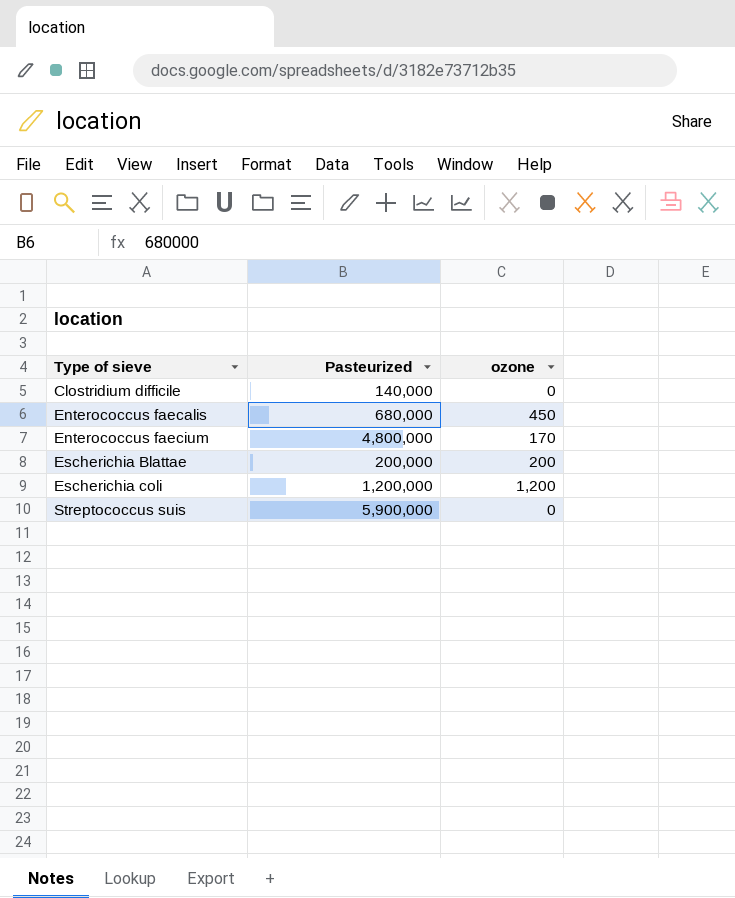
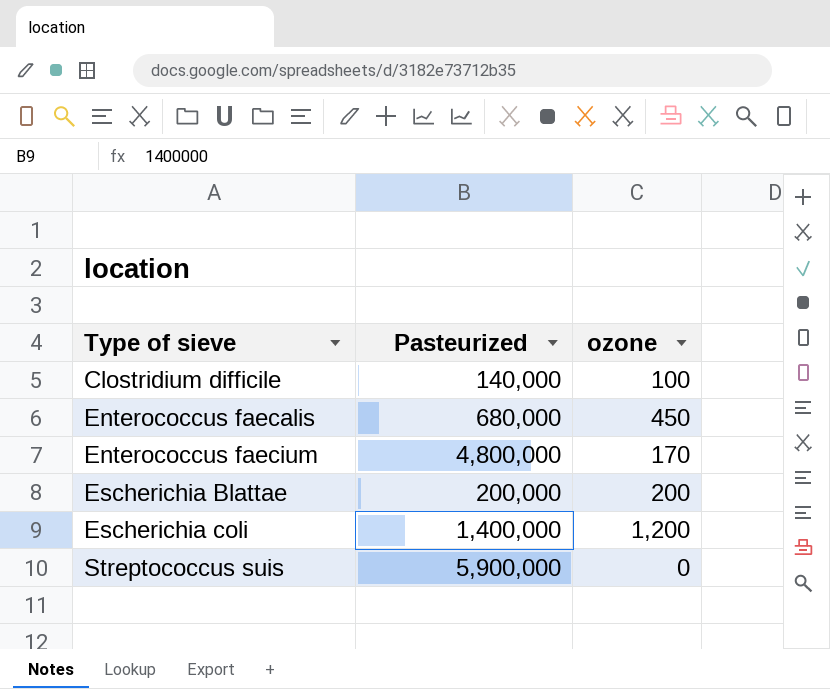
Clostridium difficile | ozone: 0 -> 100
Escherichia coli | Pasteurized: 1,200,000 -> 1,400,000

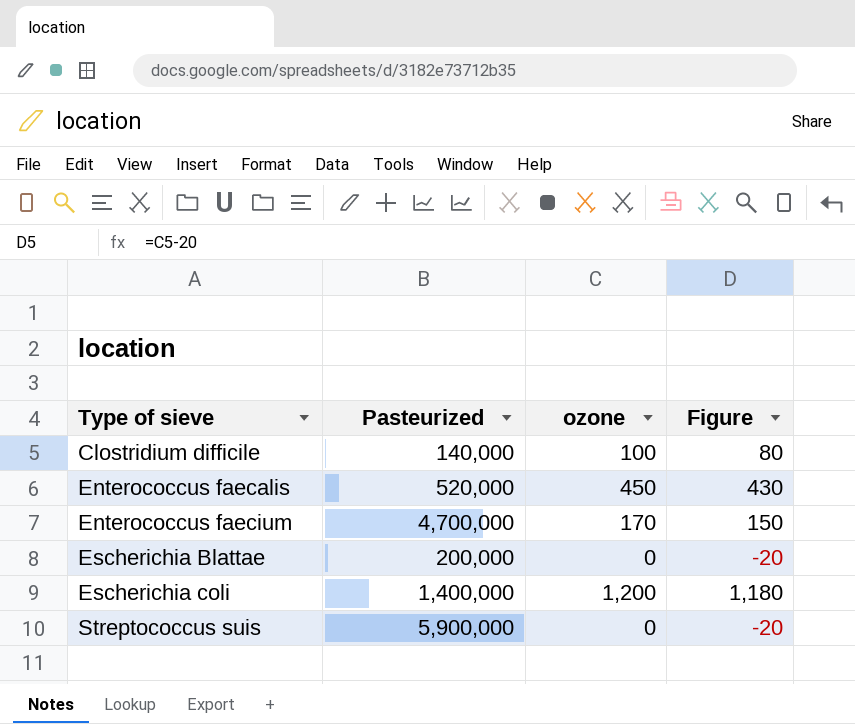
column Figure | formula: none -> [ozone] - 20
Enterococcus faecalis | Pasteurized: 680,000 -> 520,000
Enterococcus faecium | Pasteurized: 4,800,000 -> 4,700,000
Escherichia Blattae | ozone: 200 -> 0

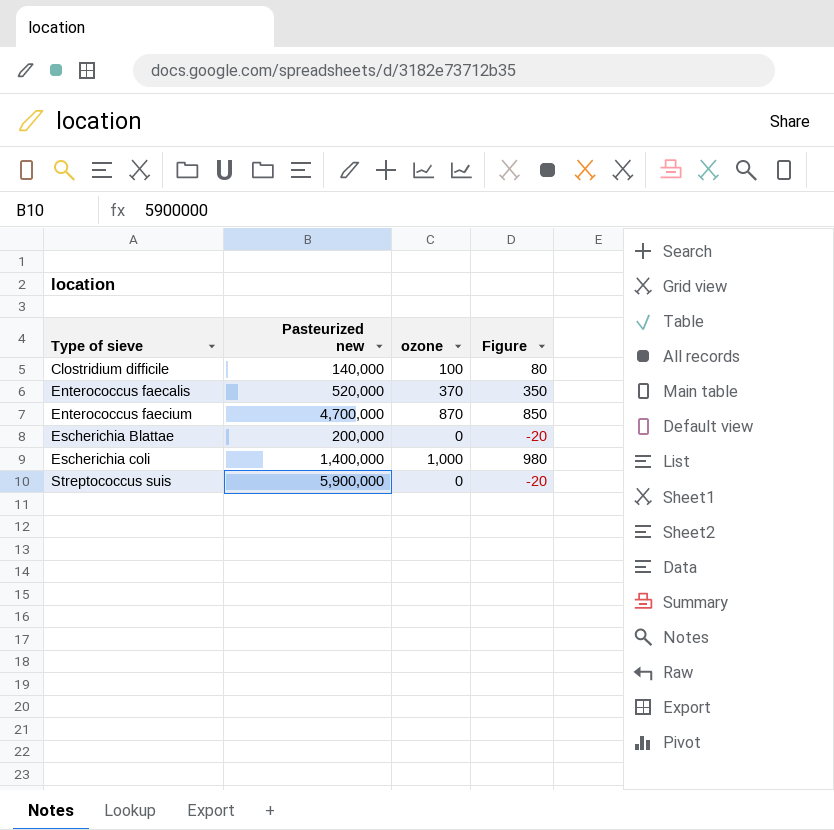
column name: Pasteurized -> Pasteurized new
Enterococcus faecalis | ozone: 450 -> 370
Enterococcus faecalis | Figure: 430 -> 350
Enterococcus faecium | ozone: 170 -> 870
Enterococcus faecium | Figure: 150 -> 850
Escherichia coli | ozone: 1,200 -> 1,000
Escherichia coli | Figure: 1,180 -> 980

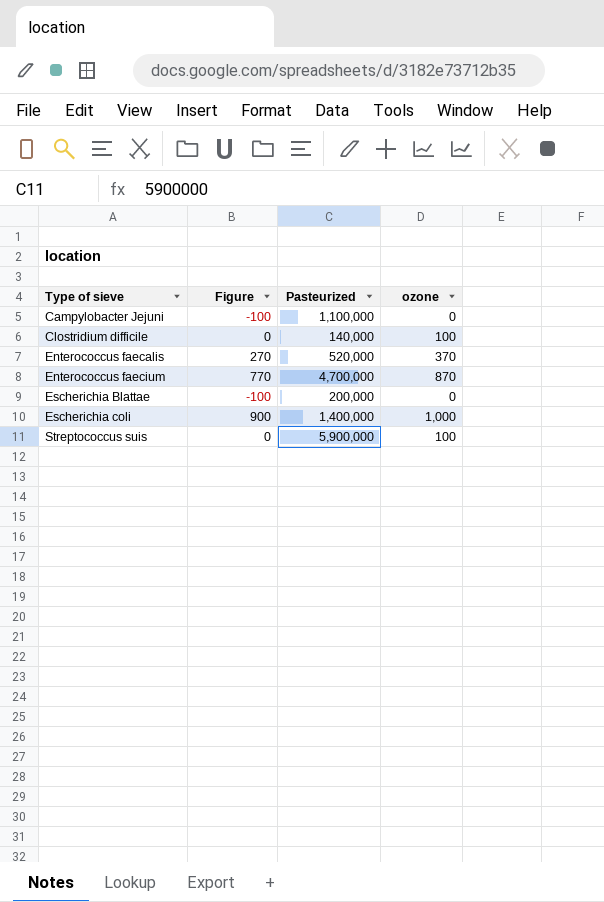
column Figure | formula: [ozone] - 20 -> [ozone] - 100
column Figure | position: 4 -> 2
column name: Pasteurized new -> Pasteurized
row Campylobacter Jejuni: none -> -100 | 1,100,000 | 0
Streptococcus suis | ozone: 0 -> 100

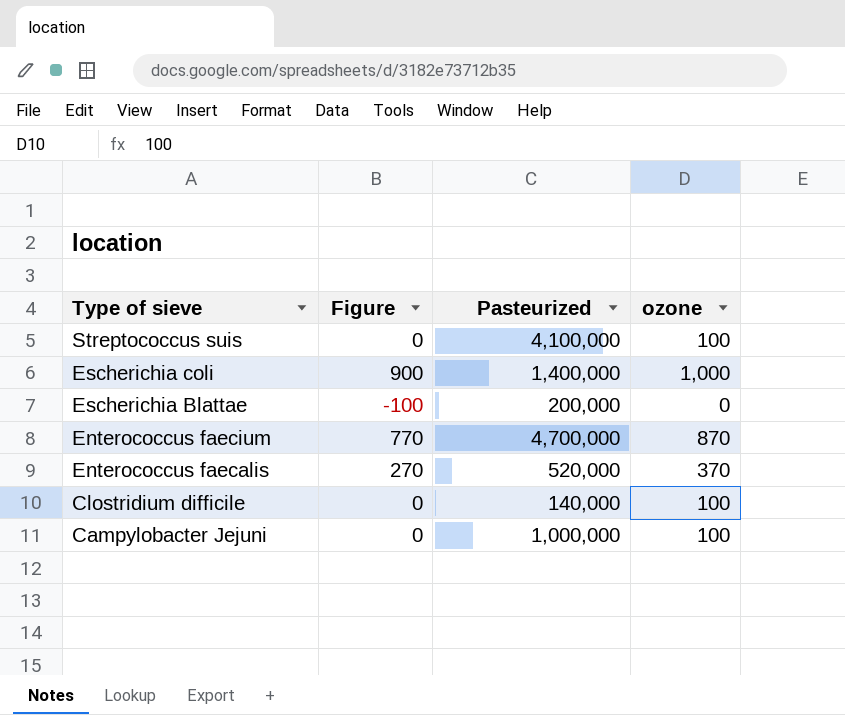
row order: Type of sieve ascending -> Type of sieve descending
Streptococcus suis | Pasteurized: 5,900,000 -> 4,100,000
Campylobacter Jejuni | Figure: -100 -> 0
Campylobacter Jejuni | Pasteurized: 1,100,000 -> 1,000,000
Campylobacter Jejuni | ozone: 0 -> 100

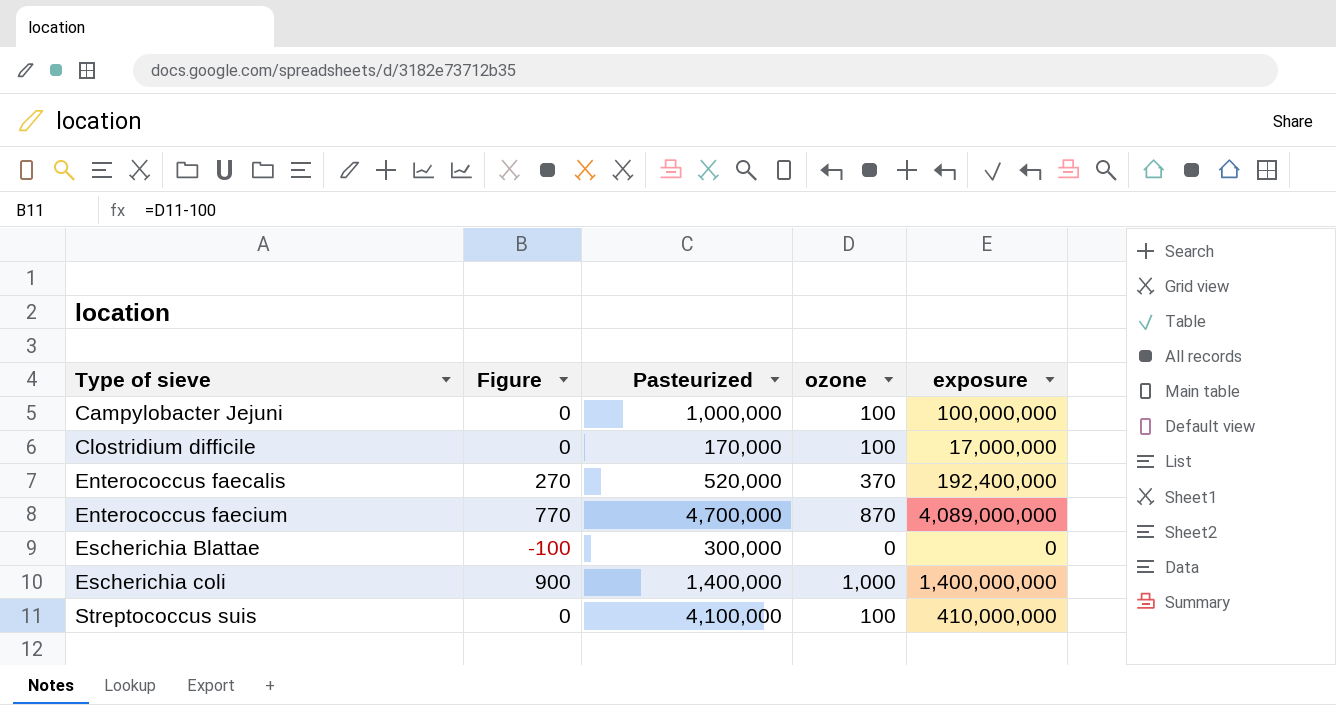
row order: Type of sieve descending -> Type of sieve ascending
column exposure | formula: none -> [Pasteurized] * [ozone]
Clostridium difficile | Pasteurized: 140,000 -> 170,000
Escherichia Blattae | Pasteurized: 200,000 -> 300,000

